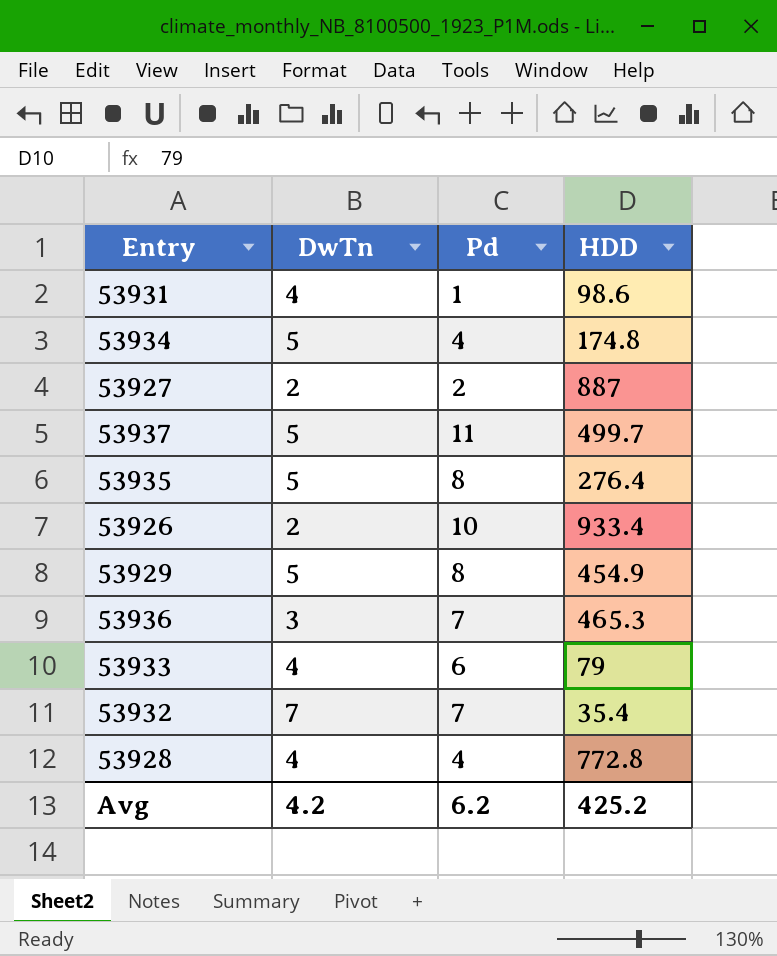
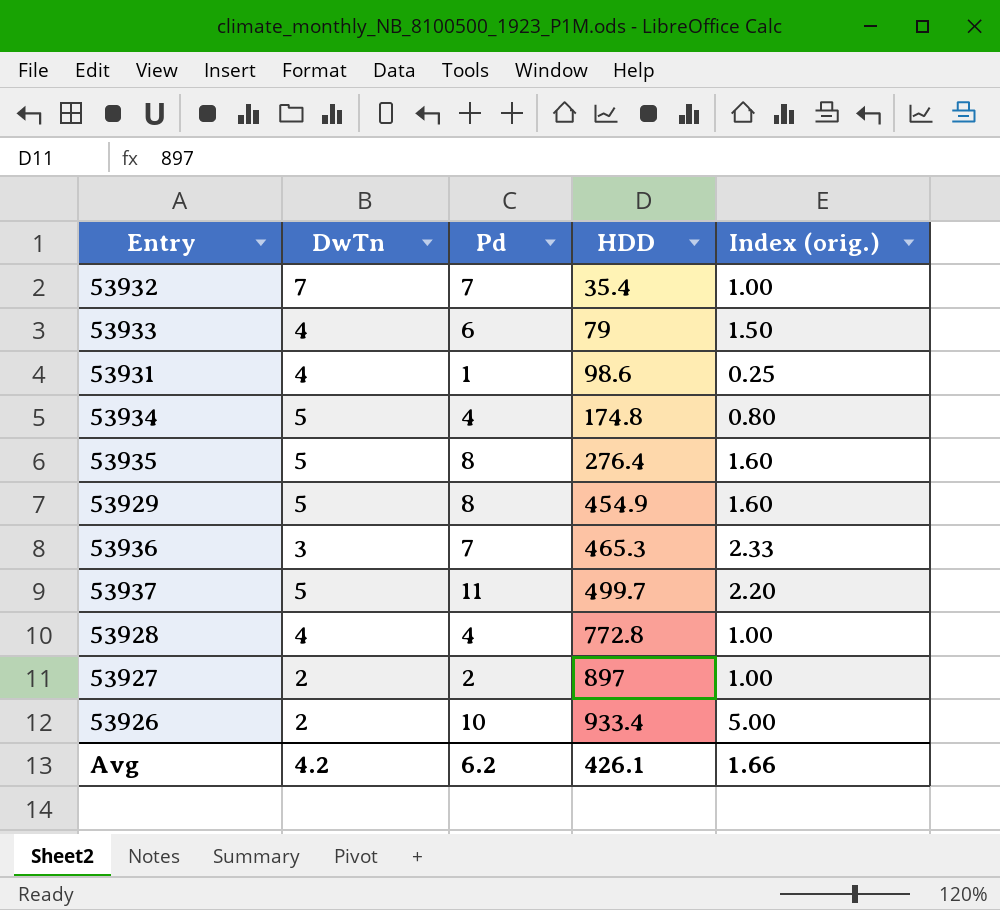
row order: none -> HDD ascending
column Index (orig.) | formula: none -> [Pd] / [DwTn]
53927 | HDD: 887 -> 897
Avg | HDD: 425.2 -> 426.1

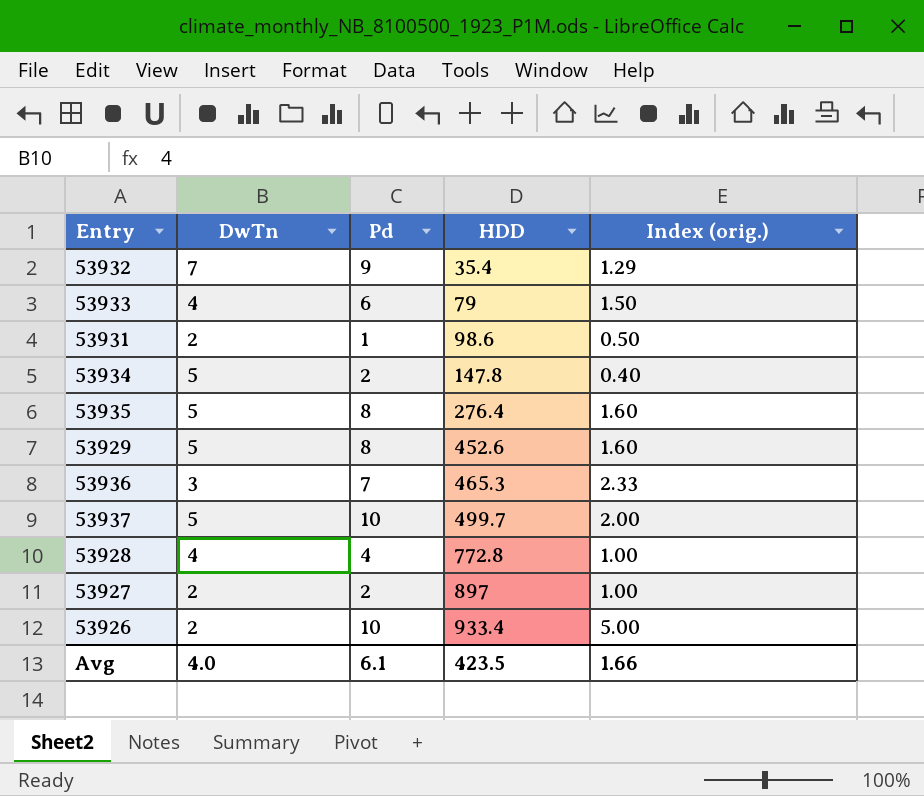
53932 | Pd: 7 -> 9
53932 | Index (orig.): 1.00 -> 1.29
53931 | DwTn: 4 -> 2
53931 | Index (orig.): 0.25 -> 0.50
53934 | Pd: 4 -> 2
53934 | HDD: 174.8 -> 147.8
53934 | Index (orig.): 0.80 -> 0.40
53929 | HDD: 454.9 -> 452.6
53937 | Pd: 11 -> 10
53937 | Index (orig.): 2.20 -> 2.00
Avg | DwTn: 4.2 -> 4.0
Avg | Pd: 6.2 -> 6.1
Avg | HDD: 426.1 -> 423.5

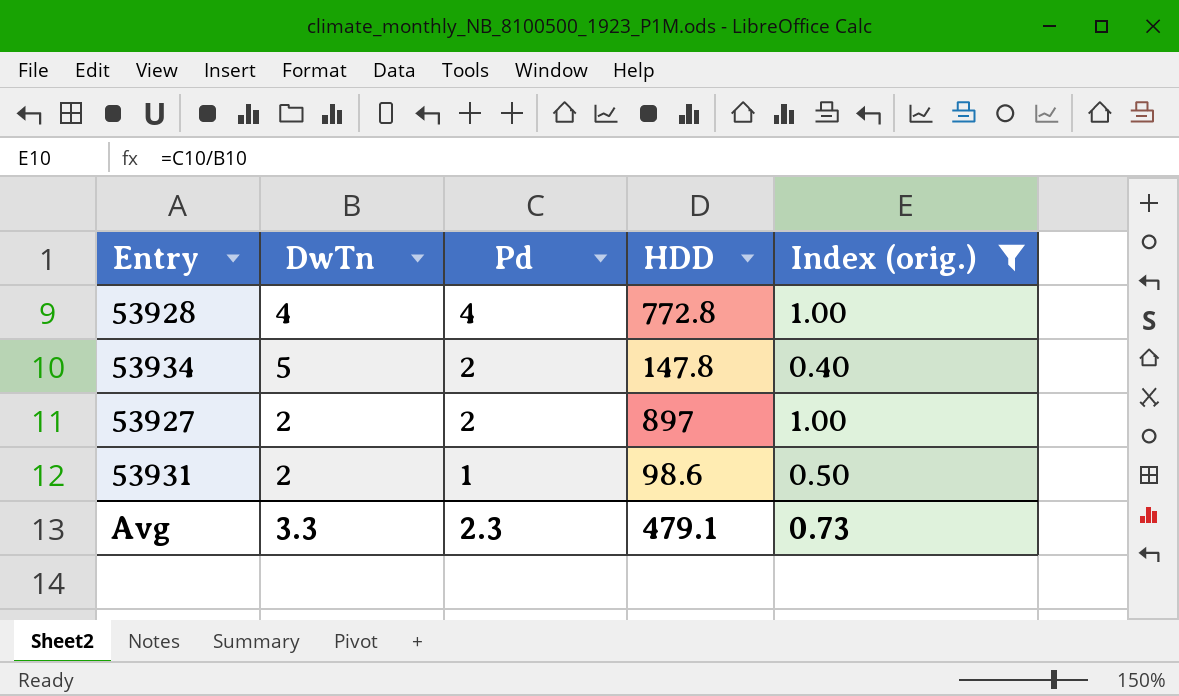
filter: none -> Index (orig.) <= 1.00
row order: HDD ascending -> Pd descending
Avg | DwTn: 4.0 -> 3.3
Avg | Pd: 6.1 -> 2.3
Avg | HDD: 423.5 -> 479.1
Avg | Index (orig.): 1.66 -> 0.73

